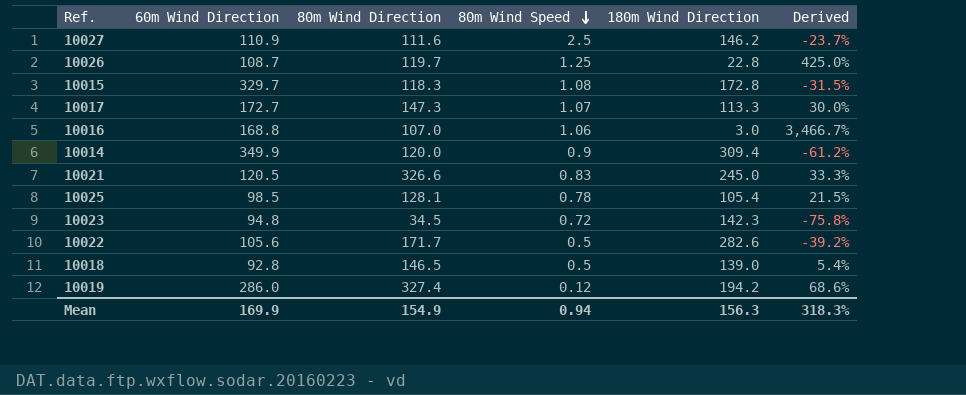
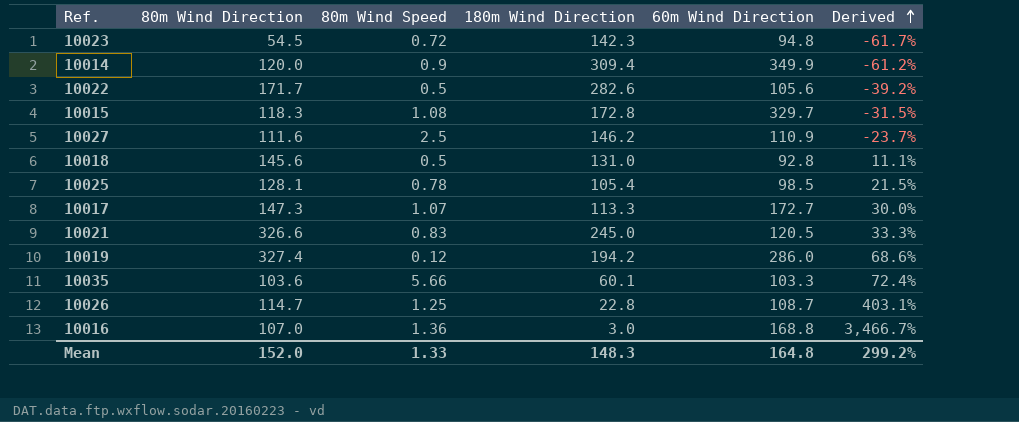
row order: 80m Wind Speed descending -> Derived ascending
column 60m Wind Direction | position: 2 -> 5
10023 | 80m Wind Direction: 34.5 -> 54.5
10023 | Derived: -75.8% -> -61.7%
10018 | 80m Wind Direction: 146.5 -> 145.6
10018 | 180m Wind Direction: 139.0 -> 131.0
10018 | Derived: 5.4% -> 11.1%
row 10035: none -> 103.6 | 5.66 | 60.1 | 103.3 | 72.4%
10026 | 80m Wind Direction: 119.7 -> 114.7
10026 | Derived: 425.0% -> 403.1%
10016 | 80m Wind Speed: 1.06 -> 1.36
Mean | 80m Wind Direction: 154.9 -> 152.0
Mean | 80m Wind Speed: 0.94 -> 1.33
Mean | 180m Wind Direction: 156.3 -> 148.3
Mean | 60m Wind Direction: 169.9 -> 164.8
Mean | Derived: 318.3% -> 299.2%

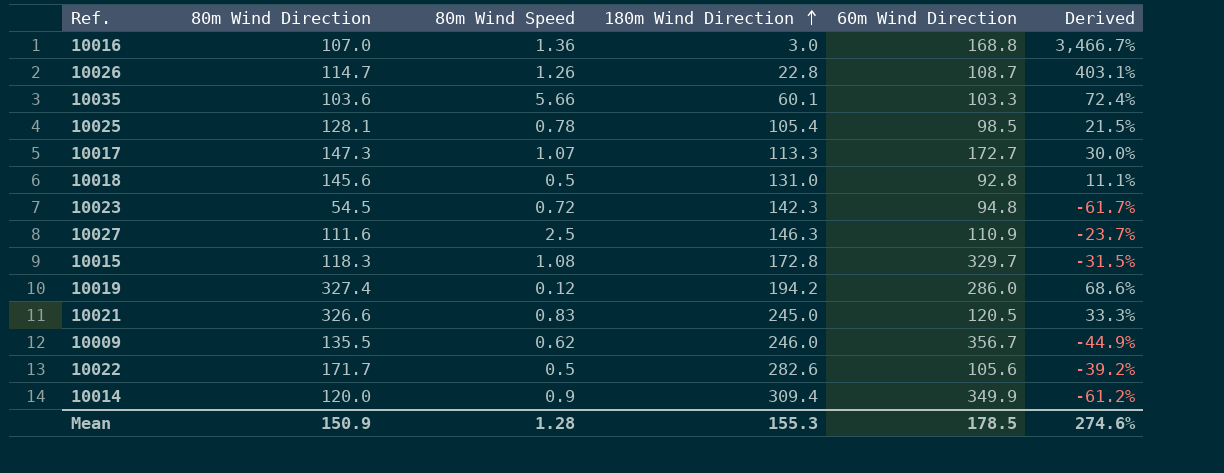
row order: Derived ascending -> 180m Wind Direction ascending
10026 | 80m Wind Speed: 1.25 -> 1.26
10027 | 180m Wind Direction: 146.2 -> 146.3
row 10009: none -> 135.5 | 0.62 | 246.0 | 356.7 | -44.9%
Mean | 80m Wind Direction: 152.0 -> 150.9
Mean | 80m Wind Speed: 1.33 -> 1.28
Mean | 180m Wind Direction: 148.3 -> 155.3
Mean | 60m Wind Direction: 164.8 -> 178.5
Mean | Derived: 299.2% -> 274.6%

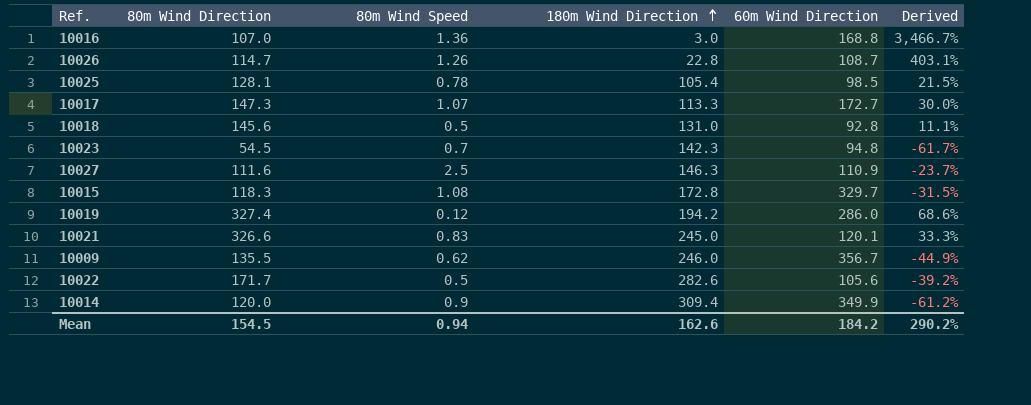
row 10035: 103.6 | 5.66 | 60.1 | 103.3 | 72.4% -> none
10023 | 80m Wind Speed: 0.72 -> 0.7
10021 | 60m Wind Direction: 120.5 -> 120.1
Mean | 80m Wind Direction: 150.9 -> 154.5
Mean | 80m Wind Speed: 1.28 -> 0.94
Mean | 180m Wind Direction: 155.3 -> 162.6
Mean | 60m Wind Direction: 178.5 -> 184.2
Mean | Derived: 274.6% -> 290.2%

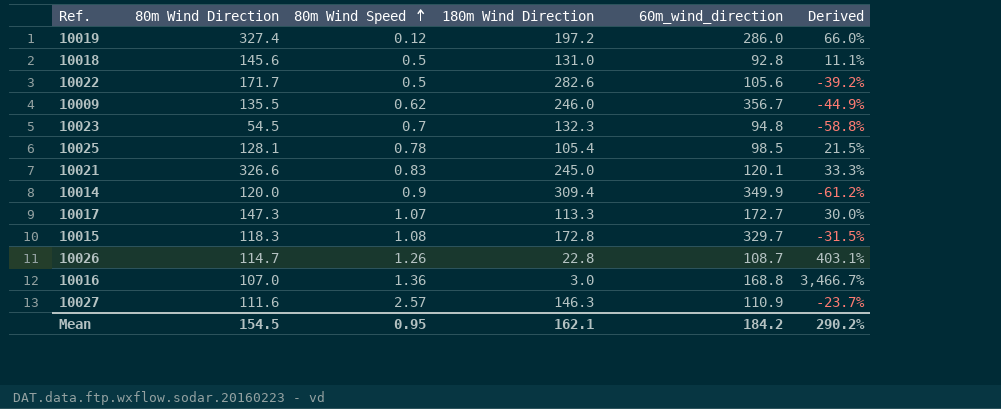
row order: 180m Wind Direction ascending -> 80m Wind Speed ascending
column name: 60m Wind Direction -> 60m_wind_direction
10019 | 180m Wind Direction: 194.2 -> 197.2
10019 | Derived: 68.6% -> 66.0%
10023 | 180m Wind Direction: 142.3 -> 132.3
10023 | Derived: -61.7% -> -58.8%
10027 | 80m Wind Speed: 2.5 -> 2.57
Mean | 80m Wind Speed: 0.94 -> 0.95
Mean | 180m Wind Direction: 162.6 -> 162.1

